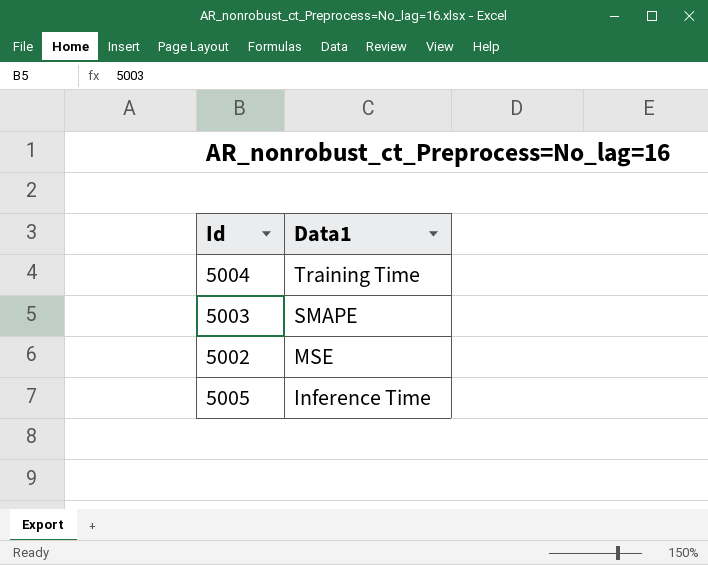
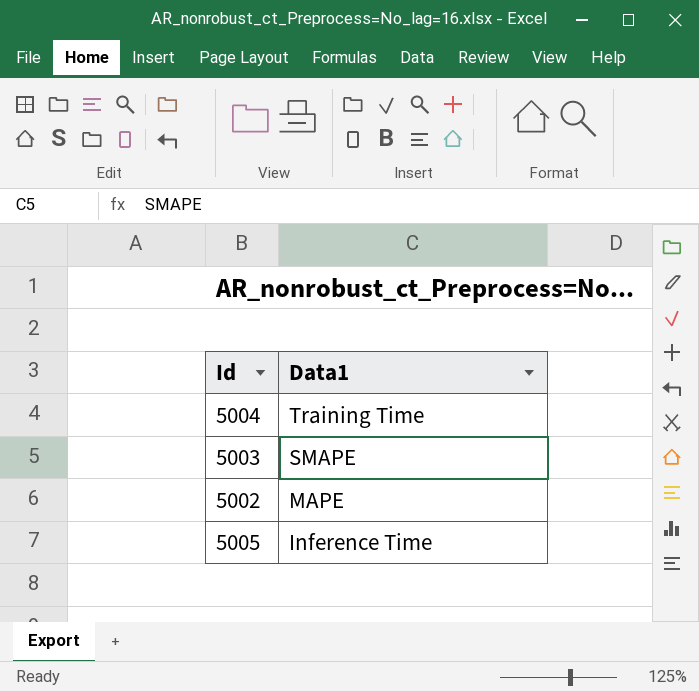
5002 | Data1: MSE -> MAPE

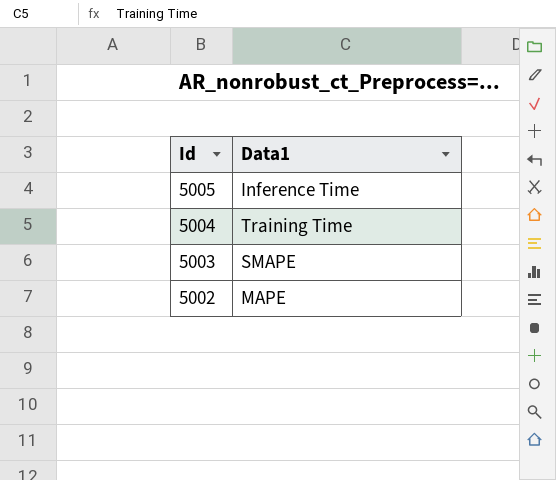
row order: Data1 descending -> Id descending

